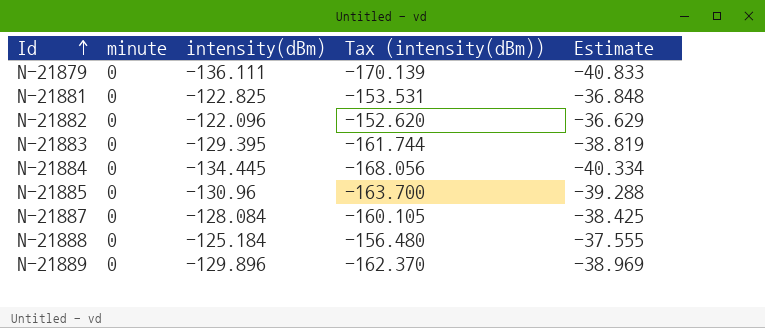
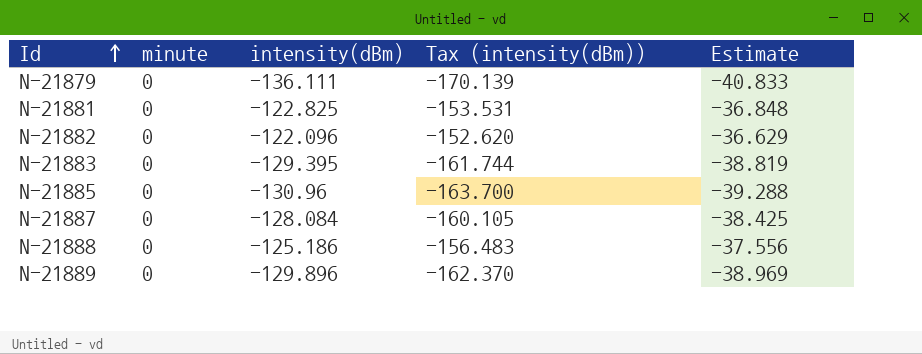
row N-21884: 0 | -134.445 | -168.056 | -40.334 -> none
N-21888 | intensity(dBm): -125.184 -> -125.186
N-21888 | Tax (intensity(dBm)): -156.480 -> -156.483
N-21888 | Estimate: -37.555 -> -37.556

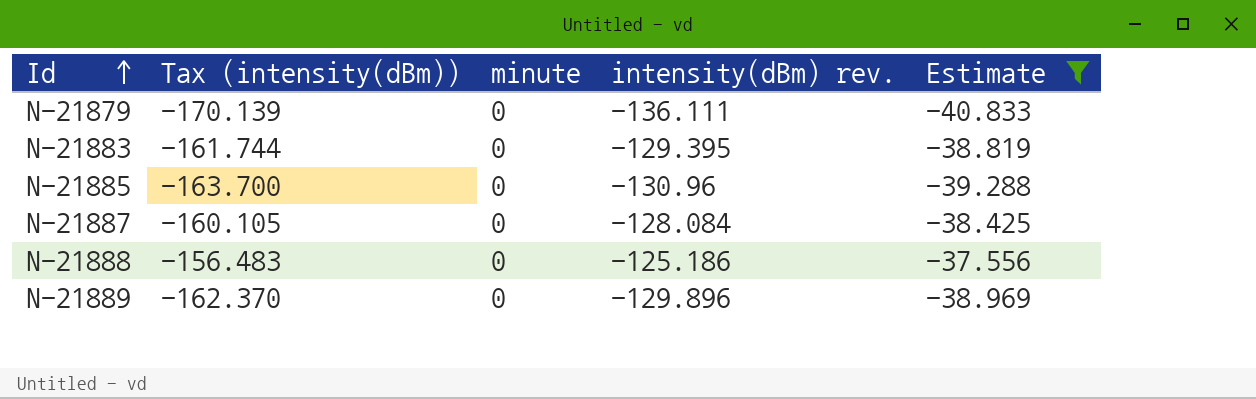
filter: none -> Estimate <= -37.556
column Tax (intensity(dBm)) | position: 4 -> 2
column name: intensity(dBm) -> intensity(dBm) rev.

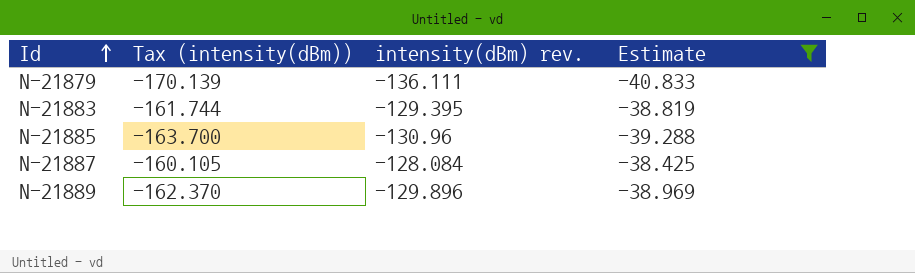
column minute | position: 3 -> none
row N-21888: -156.483 | 0 | -125.186 | -37.556 -> none

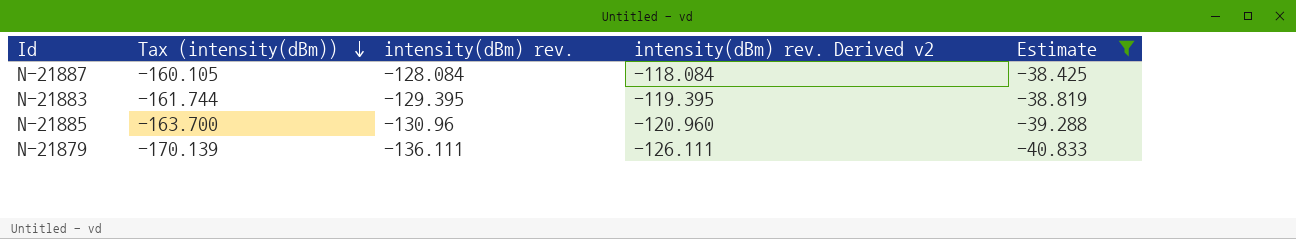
row order: Id ascending -> Tax (intensity(dBm)) descending
column intensity(dBm) rev. Derived v2 | formula: none -> [intensity(dBm) rev.] + 10
row N-21889: -162.370 | -129.896 | -38.969 -> none

